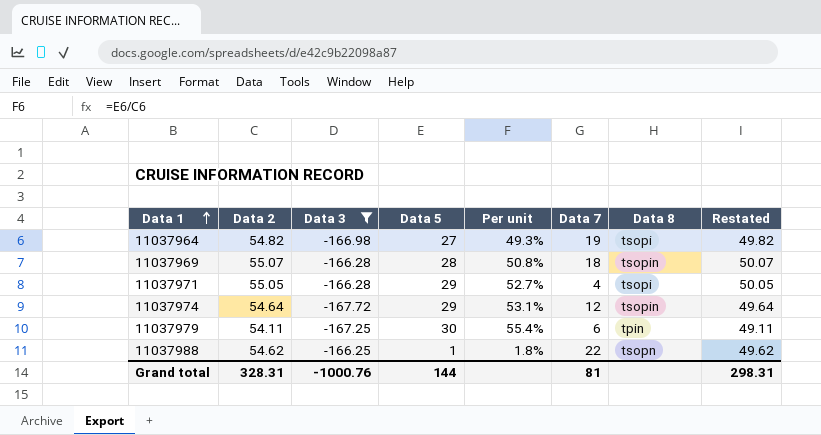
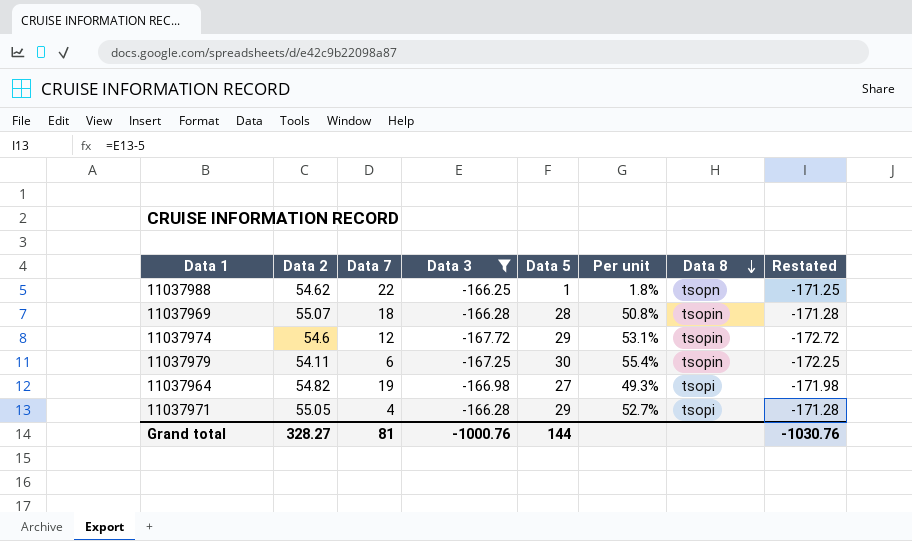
row order: Data 1 ascending -> Data 8 descending
column Data 7 | position: 6 -> 3
column Restated | formula: [Data 2] - 5 -> [Data 3] - 5
11037974 | Data 2: 54.64 -> 54.6
11037979 | Data 8: tpin -> tsopin
Grand total | Data 2: 328.31 -> 328.27
Grand total | Restated: 298.31 -> -1030.76

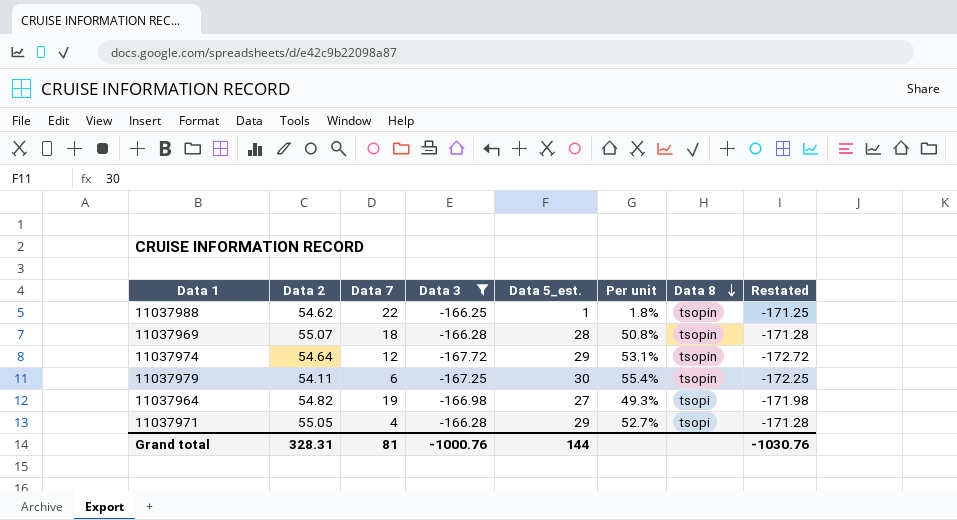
column name: Data 5 -> Data 5_est.
11037988 | Data 8: tsopn -> tsopin
11037974 | Data 2: 54.6 -> 54.64
Grand total | Data 2: 328.27 -> 328.31

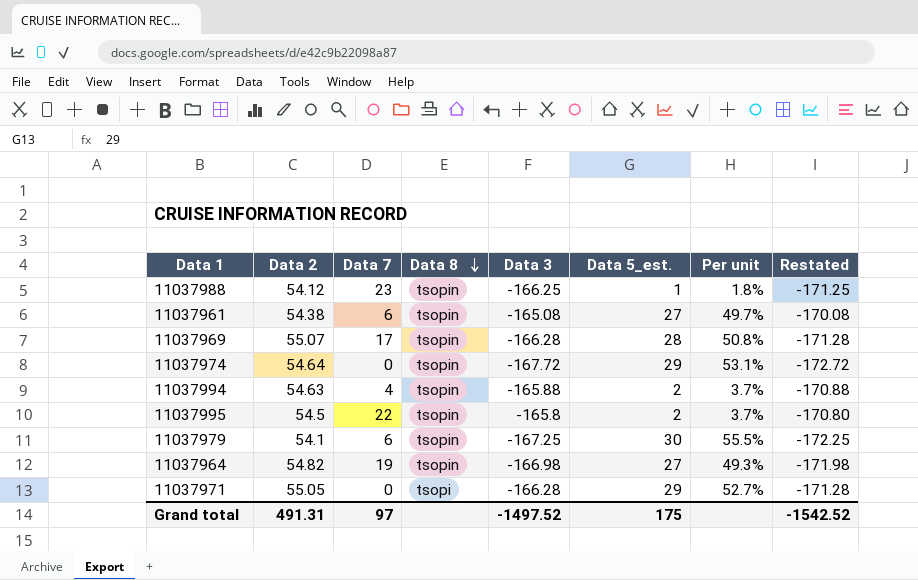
filter: Data 3 <= -166.25 -> none
column Data 8 | position: 7 -> 4
11037988 | Data 2: 54.62 -> 54.12
11037988 | Data 7: 22 -> 23
11037969 | Data 7: 18 -> 17
11037974 | Data 7: 12 -> 0
11037979 | Data 2: 54.11 -> 54.1
11037979 | Per unit: 55.4% -> 55.5%
11037964 | Data 8: tsopi -> tsopin
11037971 | Data 7: 4 -> 0
Grand total | Data 2: 328.31 -> 491.31
Grand total | Data 7: 81 -> 97
Grand total | Data 3: -1000.76 -> -1497.52
Grand total | Data 5_est.: 144 -> 175
Grand total | Restated: -1030.76 -> -1542.52

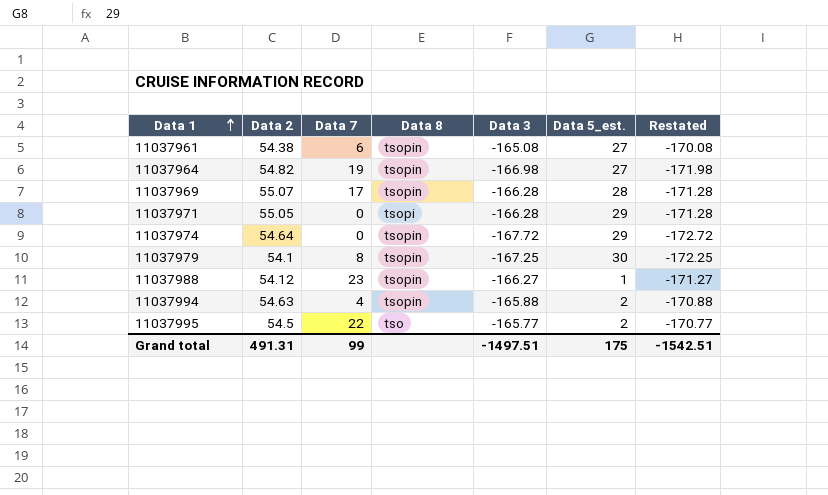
row order: Data 8 descending -> Data 1 ascending
column Per unit | formula: [Data 5_est.] / [Data 2] -> none
11037979 | Data 7: 6 -> 8
11037988 | Data 3: -166.25 -> -166.27
11037988 | Restated: -171.25 -> -171.27
11037995 | Data 8: tsopin -> tso
11037995 | Data 3: -165.8 -> -165.77
11037995 | Restated: -170.80 -> -170.77
Grand total | Data 7: 97 -> 99
Grand total | Data 3: -1497.52 -> -1497.51
Grand total | Restated: -1542.52 -> -1542.51

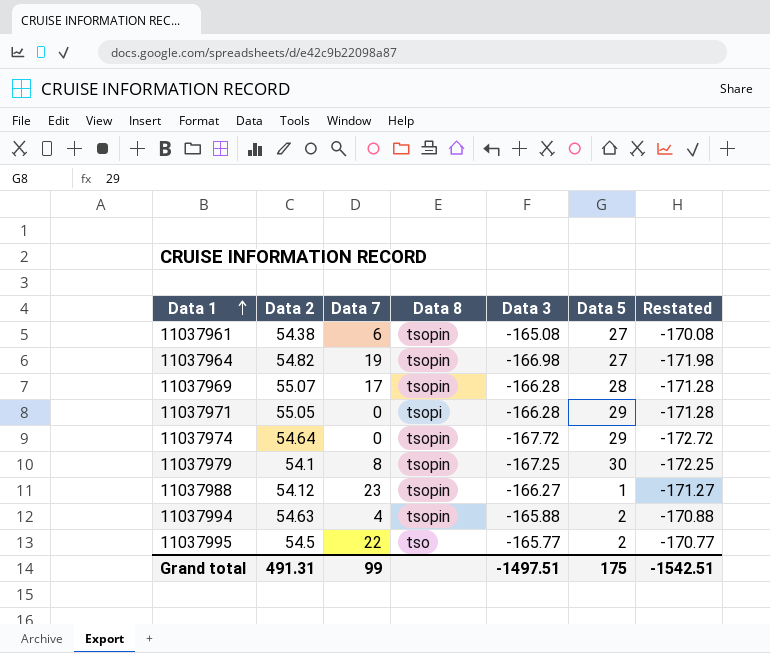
column name: Data 5_est. -> Data 5

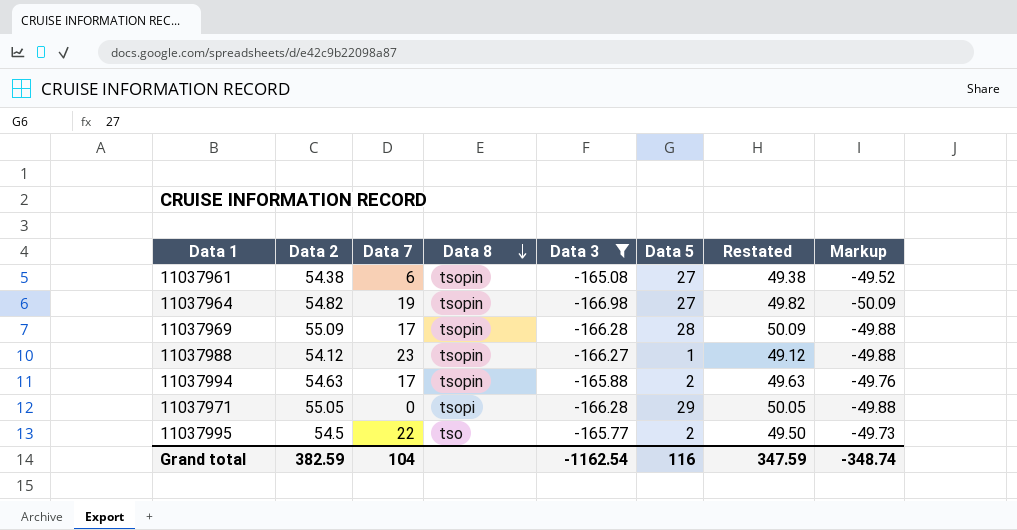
filter: none -> Data 3 >= -166.98
row order: Data 1 ascending -> Data 8 descending
column Restated | formula: [Data 3] - 5 -> [Data 2] - 5
column Markup | formula: none -> [Data 3] * 0.3
11037969 | Data 2: 55.07 -> 55.09
11037994 | Data 7: 4 -> 17
Grand total | Data 2: 491.31 -> 382.59
Grand total | Data 7: 99 -> 104
Grand total | Data 3: -1497.51 -> -1162.54
Grand total | Data 5: 175 -> 116
Grand total | Restated: -1542.51 -> 347.59

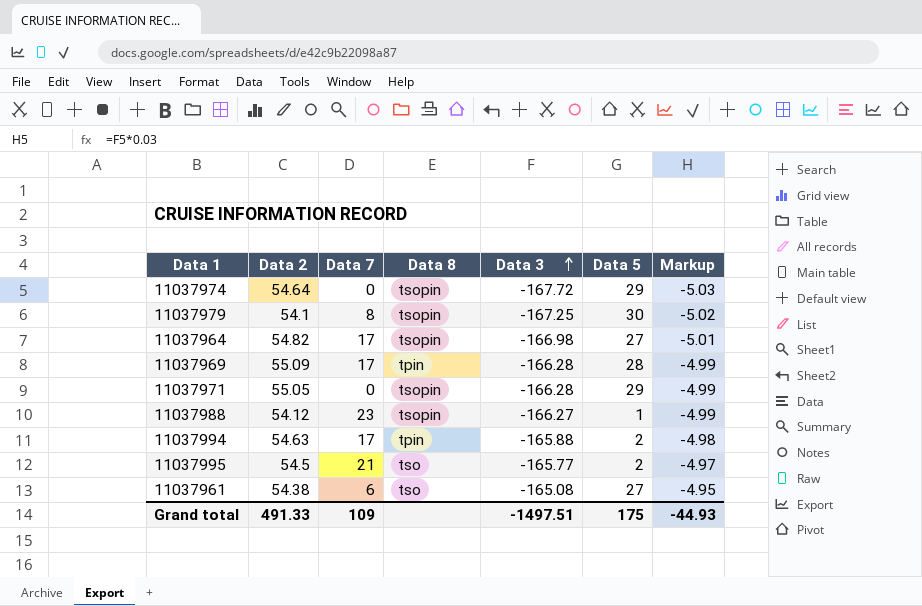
filter: Data 3 >= -166.98 -> none
row order: Data 8 descending -> Data 3 ascending
column Restated | formula: [Data 2] - 5 -> none
column Markup | formula: [Data 3] * 0.3 -> [Data 3] * 0.03
11037964 | Data 7: 19 -> 17
11037969 | Data 8: tsopin -> tpin
11037971 | Data 8: tsopi -> tsopin
11037994 | Data 8: tsopin -> tpin
11037995 | Data 7: 22 -> 21
11037961 | Data 8: tsopin -> tso
Grand total | Data 2: 382.59 -> 491.33
Grand total | Data 7: 104 -> 109
Grand total | Data 3: -1162.54 -> -1497.51
Grand total | Data 5: 116 -> 175
Grand total | Markup: -348.74 -> -44.93

